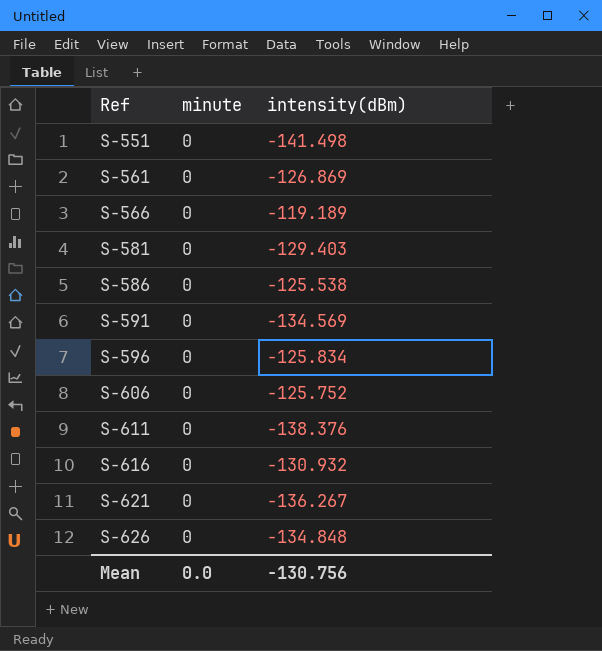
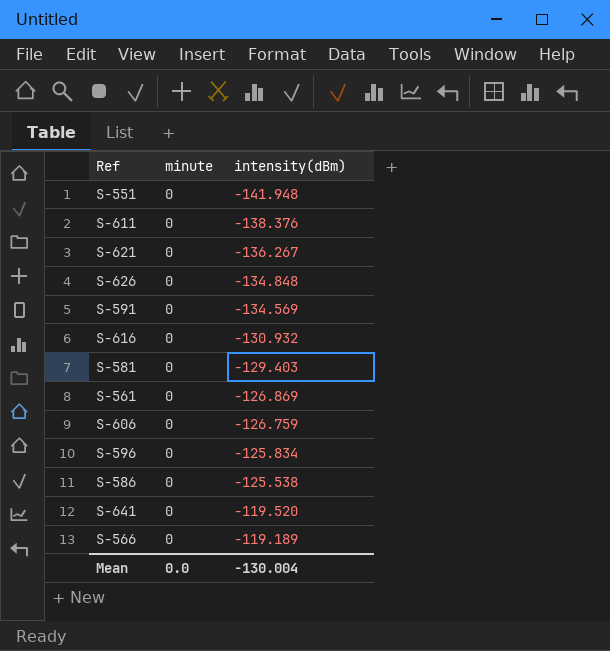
row order: Ref ascending -> intensity(dBm) ascending
S-551 | intensity(dBm): -141.498 -> -141.948
S-606 | intensity(dBm): -125.752 -> -126.759
row S-641: none -> 0 | -119.520
Mean | intensity(dBm): -130.756 -> -130.004

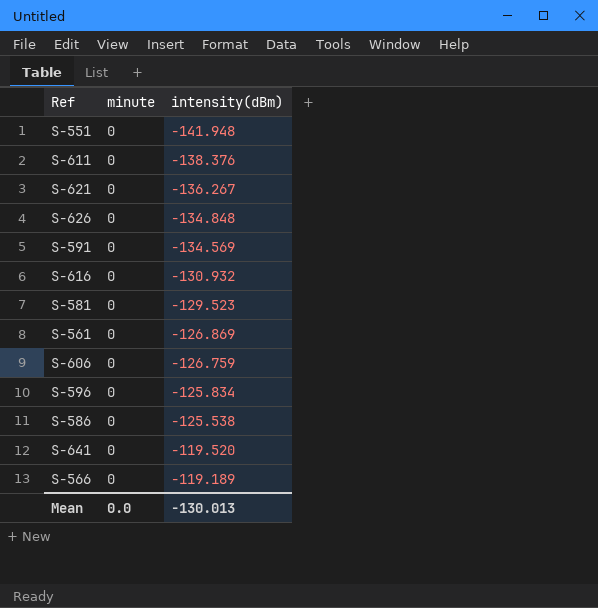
S-581 | intensity(dBm): -129.403 -> -129.523
Mean | intensity(dBm): -130.004 -> -130.013

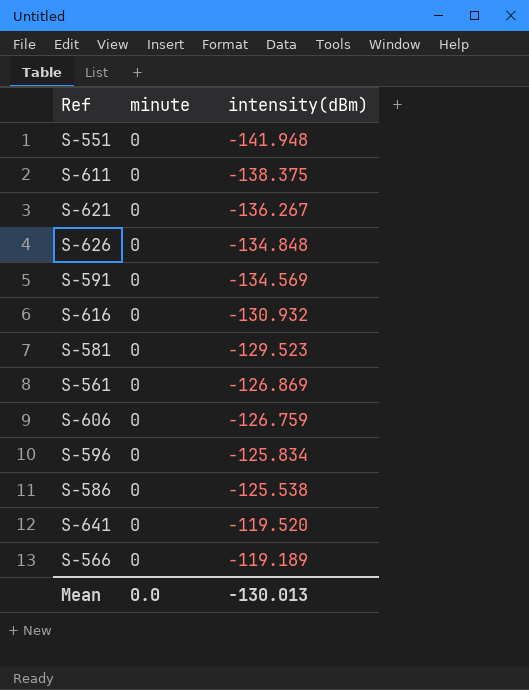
S-611 | intensity(dBm): -138.376 -> -138.375

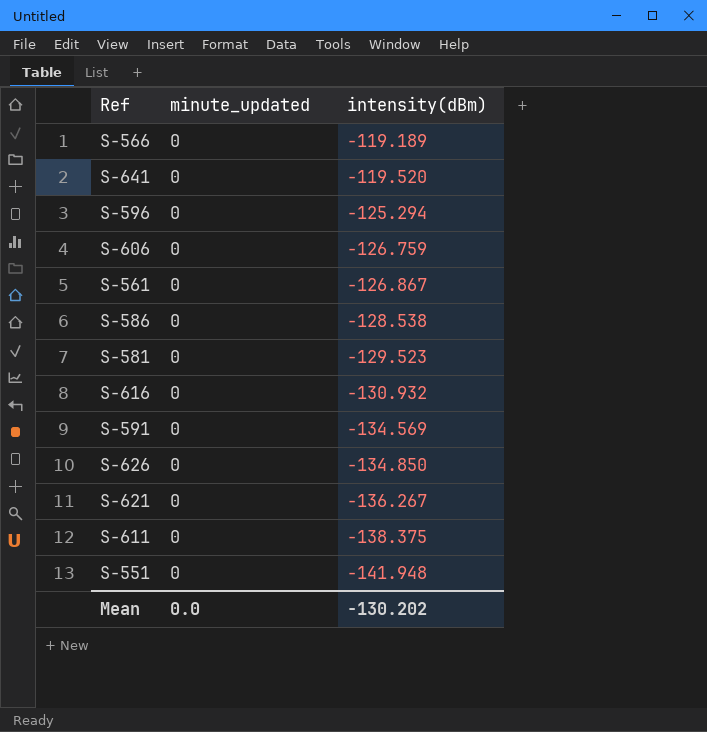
row order: intensity(dBm) ascending -> intensity(dBm) descending
column name: minute -> minute_updated
S-596 | intensity(dBm): -125.834 -> -125.294
S-561 | intensity(dBm): -126.869 -> -126.867
S-586 | intensity(dBm): -125.538 -> -128.538
S-626 | intensity(dBm): -134.848 -> -134.850
Mean | intensity(dBm): -130.013 -> -130.202

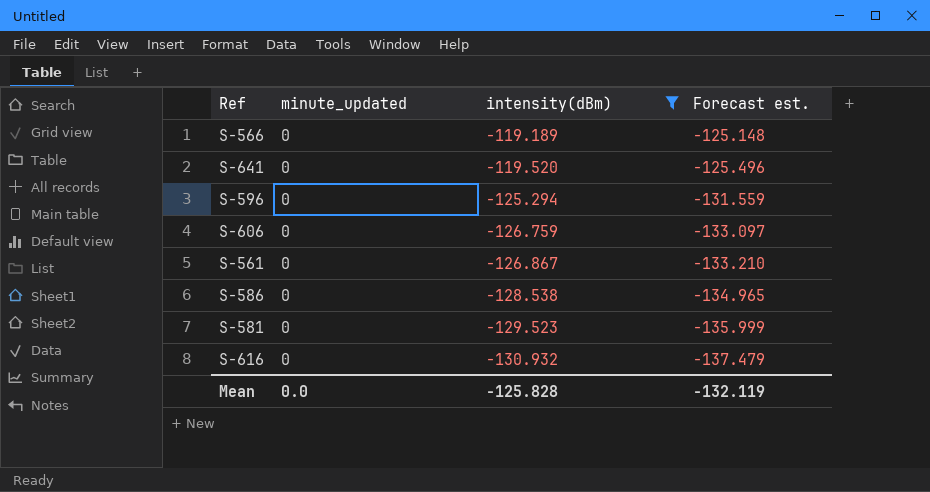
filter: none -> intensity(dBm) >= -130.932
column Forecast est. | formula: none -> [intensity(dBm)] * 1.05
Mean | intensity(dBm): -130.202 -> -125.828

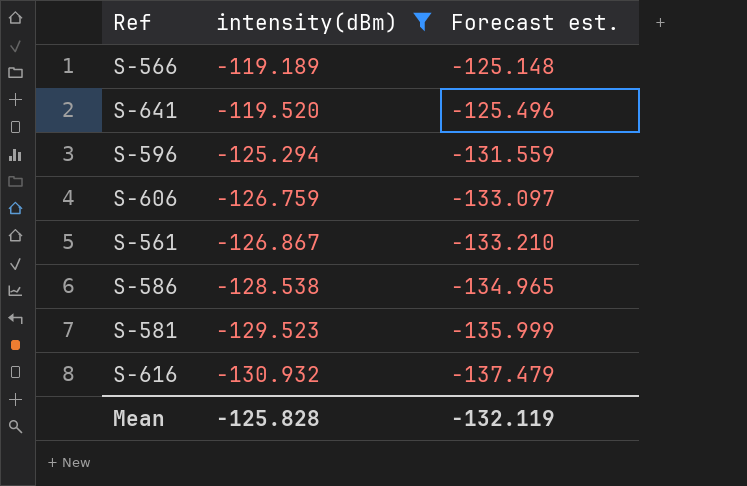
column minute_updated | position: 2 -> none

